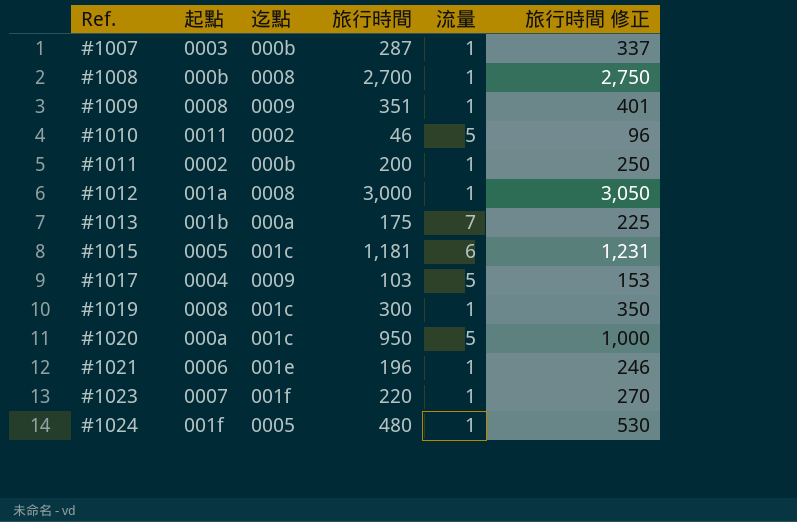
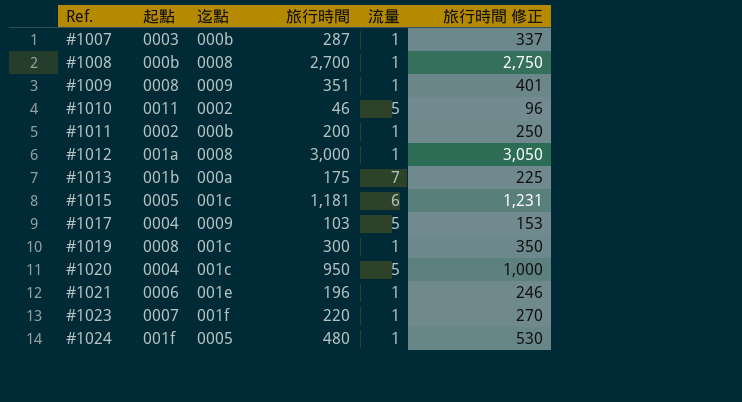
#1020 | 起點: 000a -> 0004

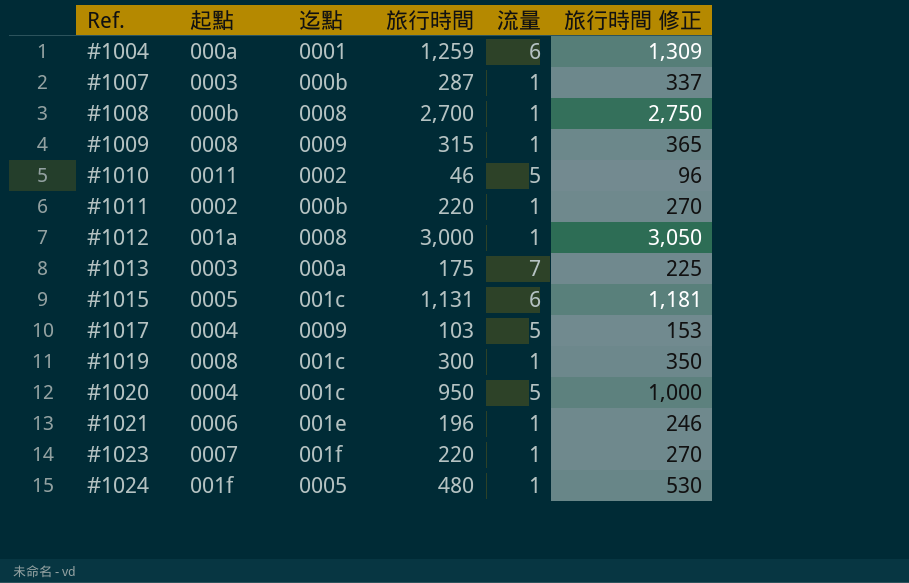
row #1004: none -> 000a | 0001 | 1,259 | 6 | 1,309
#1009 | 旅行時間: 351 -> 315
#1009 | 旅行時間 修正: 401 -> 365
#1011 | 旅行時間: 200 -> 220
#1011 | 旅行時間 修正: 250 -> 270
#1013 | 起點: 001b -> 0003
#1015 | 旅行時間: 1,181 -> 1,131
#1015 | 旅行時間 修正: 1,231 -> 1,181

